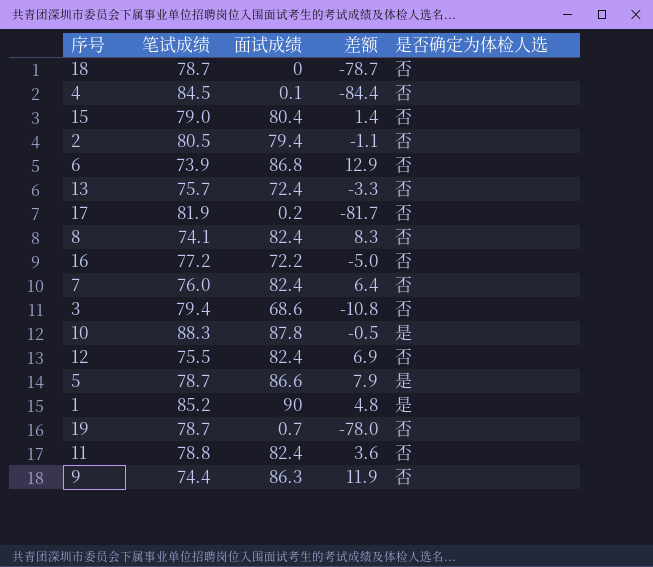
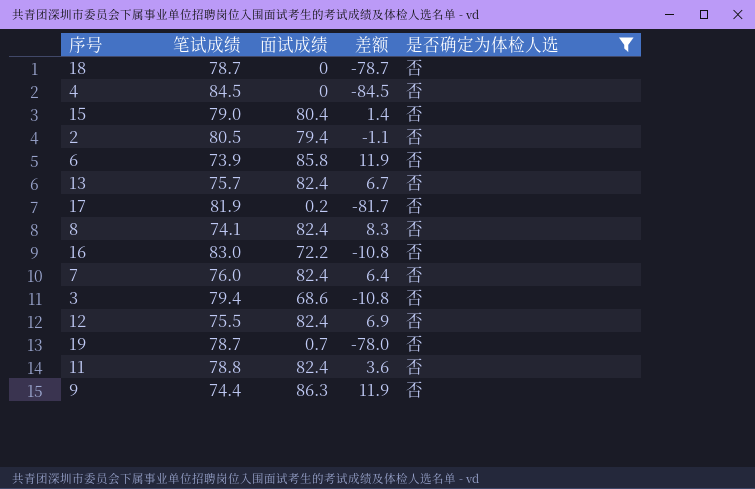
filter: none -> 是否确定为体检人选 = 否
4 | 面试成绩: 0.1 -> 0
4 | 差额: -84.4 -> -84.5
6 | 面试成绩: 86.8 -> 85.8
6 | 差额: 12.9 -> 11.9
13 | 面试成绩: 72.4 -> 82.4
13 | 差额: -3.3 -> 6.7
16 | 笔试成绩: 77.2 -> 83.0
16 | 差额: -5.0 -> -10.8

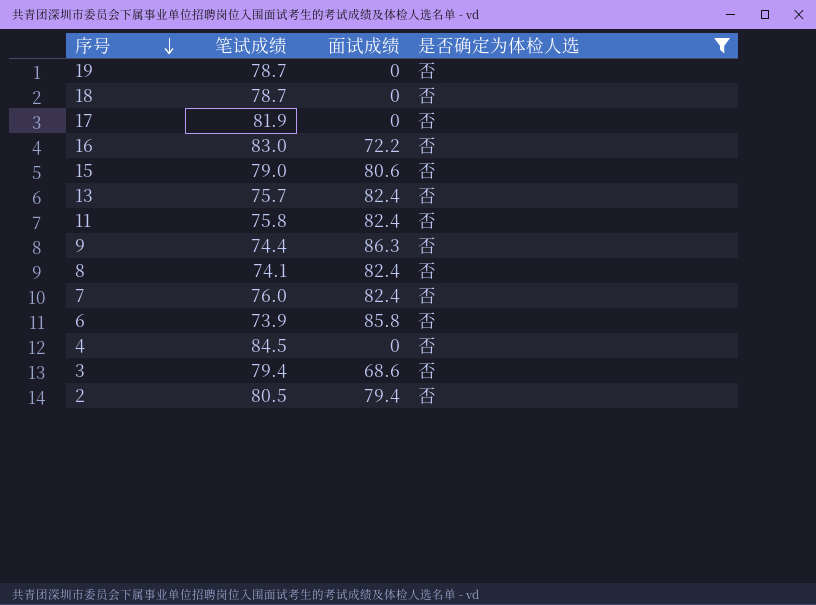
row order: none -> 序号 descending
column 差额 | formula: [面试成绩] - [笔试成绩] -> none
row 12: 75.5 | 82.4 | 6.9 | 否 -> none
19 | 面试成绩: 0.7 -> 0
17 | 面试成绩: 0.2 -> 0
15 | 面试成绩: 80.4 -> 80.6
11 | 笔试成绩: 78.8 -> 75.8

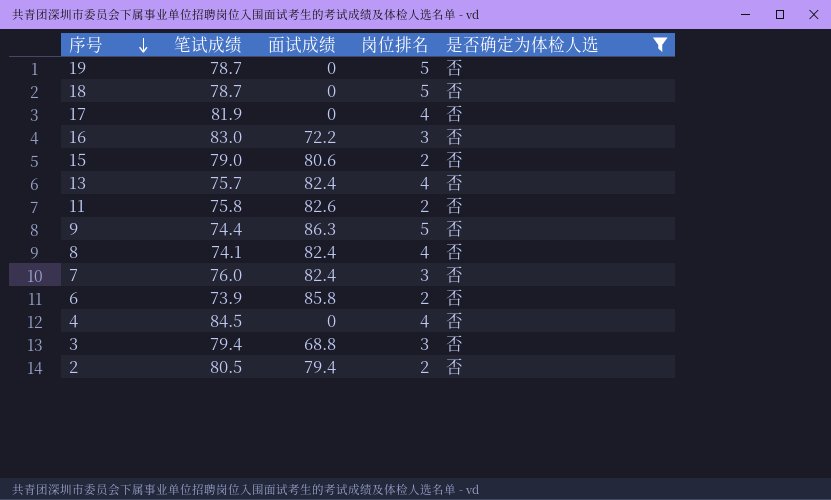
column 岗位排名 | position: none -> 4
11 | 面试成绩: 82.4 -> 82.6
3 | 面试成绩: 68.6 -> 68.8

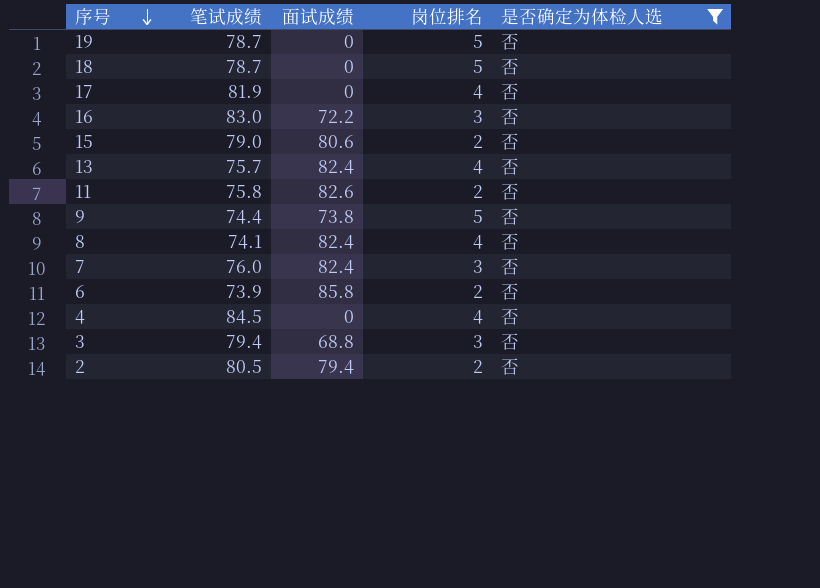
9 | 面试成绩: 86.3 -> 73.8

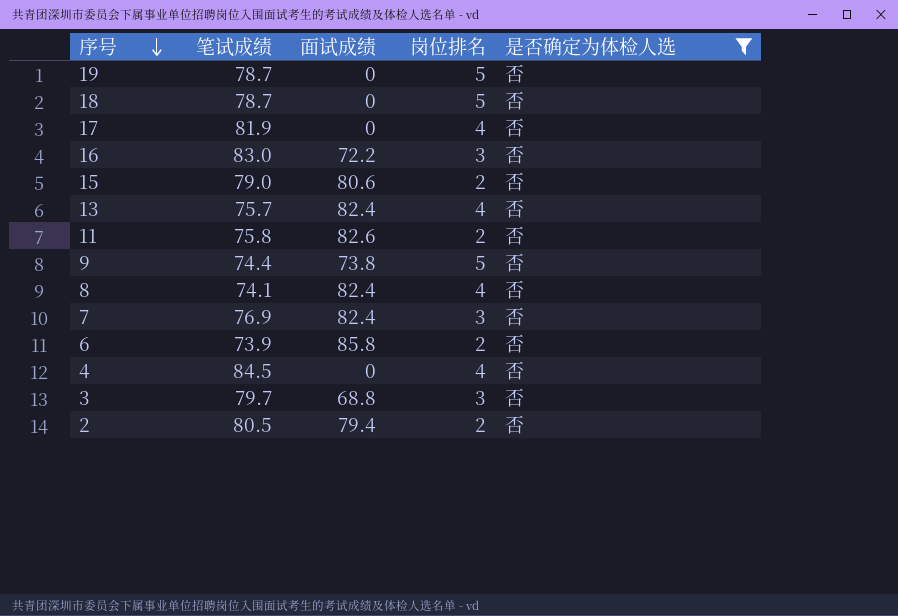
7 | 笔试成绩: 76.0 -> 76.9
3 | 笔试成绩: 79.4 -> 79.7

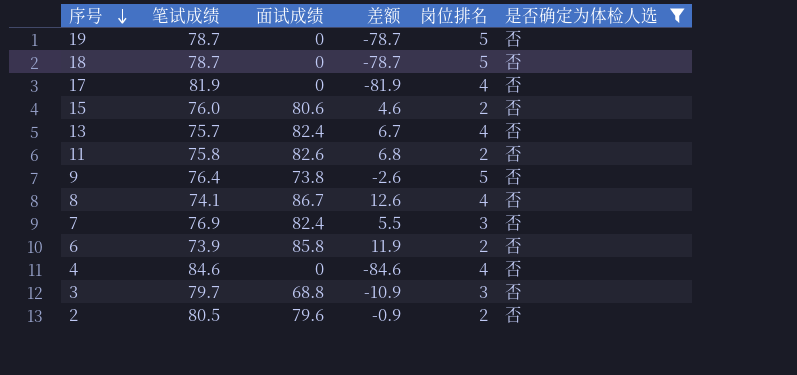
column 差额 | formula: none -> [面试成绩] - [笔试成绩]
row 16: 83.0 | 72.2 | 3 | 否 -> none
15 | 笔试成绩: 79.0 -> 76.0
9 | 笔试成绩: 74.4 -> 76.4
8 | 面试成绩: 82.4 -> 86.7
4 | 笔试成绩: 84.5 -> 84.6
2 | 面试成绩: 79.4 -> 79.6

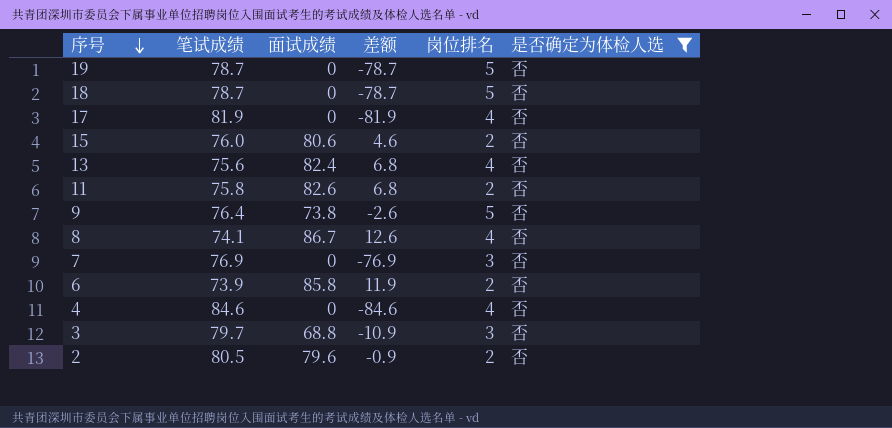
13 | 笔试成绩: 75.7 -> 75.6
13 | 差额: 6.7 -> 6.8
7 | 面试成绩: 82.4 -> 0
7 | 差额: 5.5 -> -76.9

